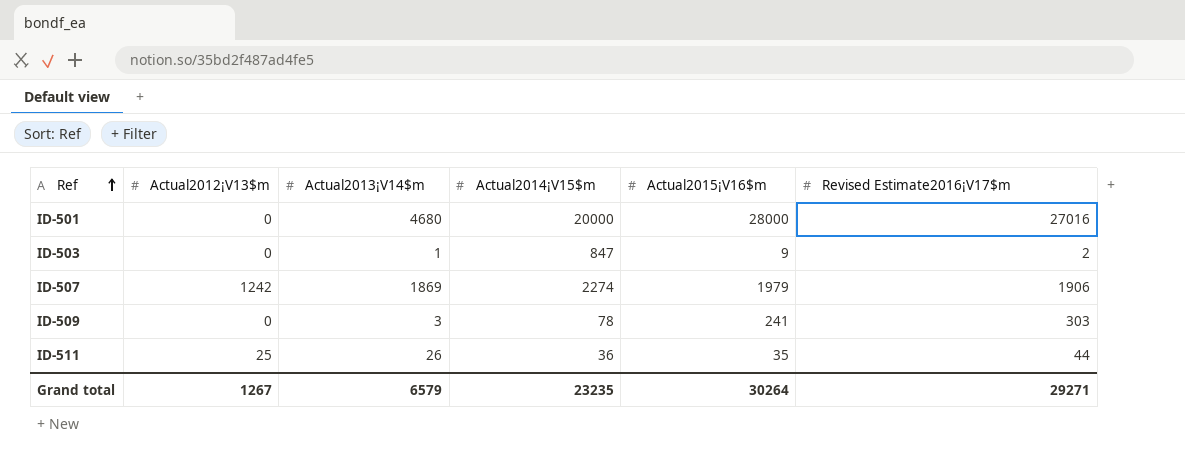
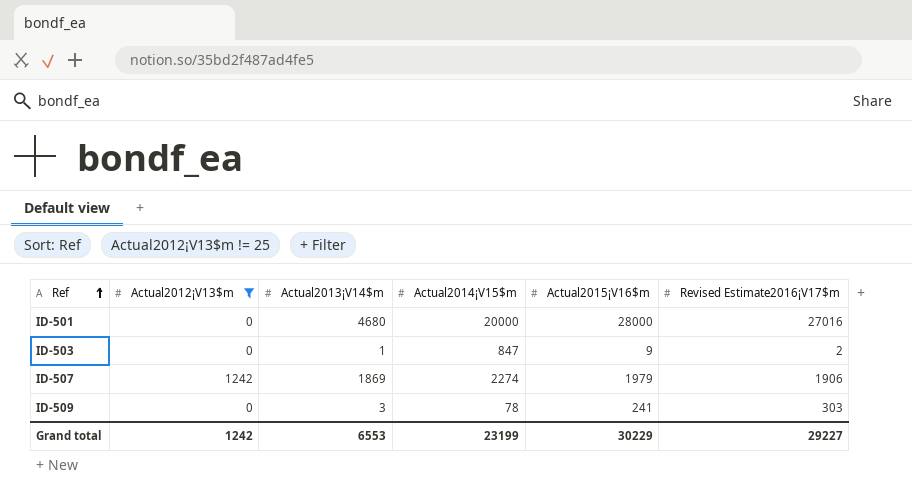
filter: none -> Actual2012¡V13$m != 25
Grand total | Actual2012¡V13$m: 1267 -> 1242
Grand total | Actual2013¡V14$m: 6579 -> 6553
Grand total | Actual2014¡V15$m: 23235 -> 23199
Grand total | Actual2015¡V16$m: 30264 -> 30229
Grand total | Revised Estimate2016¡V17$m: 29271 -> 29227

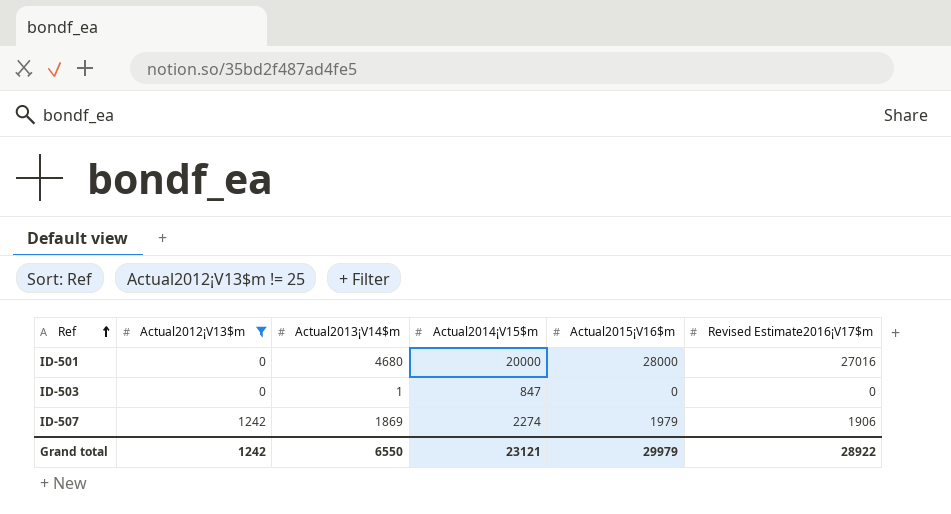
row ID-509: 0 | 3 | 78 | 241 | 303 -> none
ID-503 | Actual2015¡V16$m: 9 -> 0
ID-503 | Revised Estimate2016¡V17$m: 2 -> 0
Grand total | Actual2013¡V14$m: 6553 -> 6550
Grand total | Actual2014¡V15$m: 23199 -> 23121
Grand total | Actual2015¡V16$m: 30229 -> 29979
Grand total | Revised Estimate2016¡V17$m: 29227 -> 28922

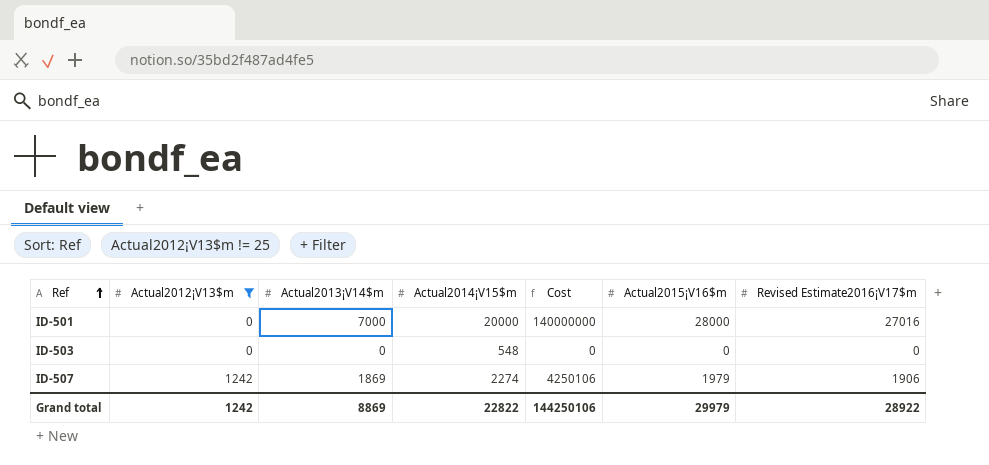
column Cost | formula: none -> [Actual2013¡V14$m] * [Actual2014¡V15$m]
ID-501 | Actual2013¡V14$m: 4680 -> 7000
ID-503 | Actual2013¡V14$m: 1 -> 0
ID-503 | Actual2014¡V15$m: 847 -> 548
Grand total | Actual2013¡V14$m: 6550 -> 8869
Grand total | Actual2014¡V15$m: 23121 -> 22822

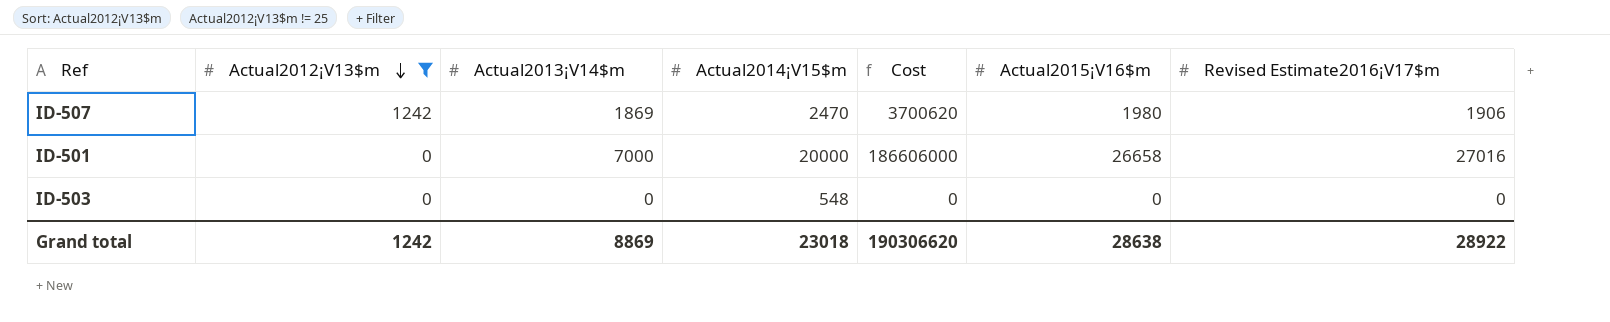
row order: Ref ascending -> Actual2012¡V13$m descending
column Cost | formula: [Actual2013¡V14$m] * [Actual2014¡V15$m] -> [Actual2013¡V14$m] * [Actual2015¡V16$m]
ID-507 | Actual2014¡V15$m: 2274 -> 2470
ID-507 | Actual2015¡V16$m: 1979 -> 1980
ID-501 | Actual2015¡V16$m: 28000 -> 26658
Grand total | Actual2014¡V15$m: 22822 -> 23018
Grand total | Cost: 144250106 -> 190306620
Grand total | Actual2015¡V16$m: 29979 -> 28638

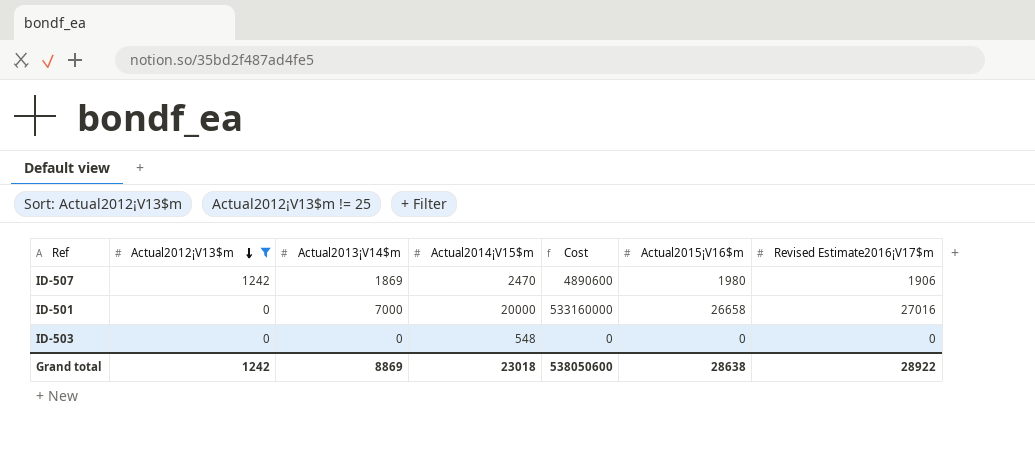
column Cost | formula: [Actual2013¡V14$m] * [Actual2015¡V16$m] -> [Actual2014¡V15$m] * [Actual2015¡V16$m]
Grand total | Cost: 190306620 -> 538050600

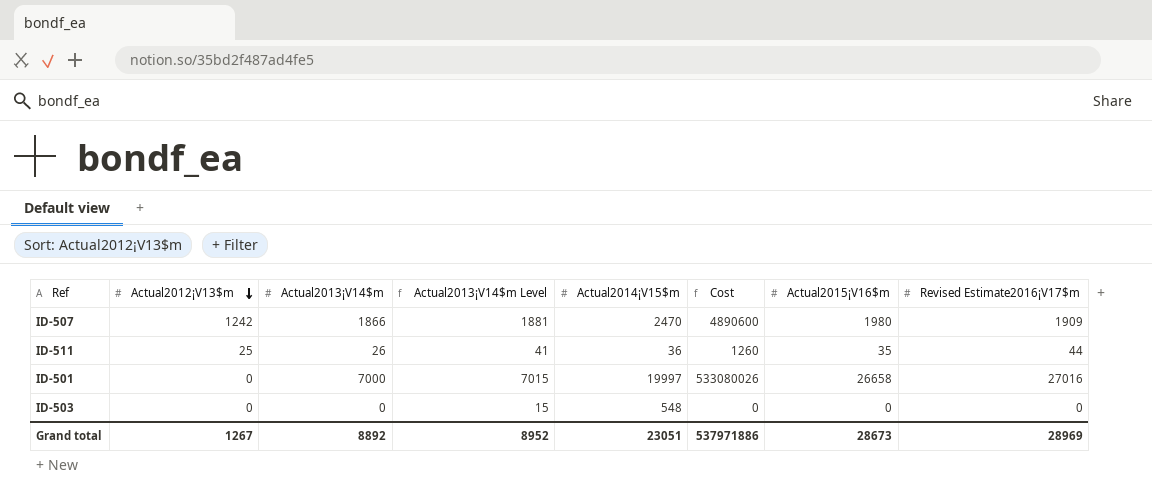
filter: Actual2012¡V13$m != 25 -> none
column Actual2013¡V14$m Level | formula: none -> [Actual2013¡V14$m] + 15
ID-507 | Actual2013¡V14$m: 1869 -> 1866
ID-507 | Revised Estimate2016¡V17$m: 1906 -> 1909
ID-501 | Actual2014¡V15$m: 20000 -> 19997
ID-501 | Cost: 533160000 -> 533080026
Grand total | Actual2012¡V13$m: 1242 -> 1267
Grand total | Actual2013¡V14$m: 8869 -> 8892
Grand total | Actual2014¡V15$m: 23018 -> 23051
Grand total | Cost: 538050600 -> 537971886
Grand total | Actual2015¡V16$m: 28638 -> 28673
Grand total | Revised Estimate2016¡V17$m: 28922 -> 28969

